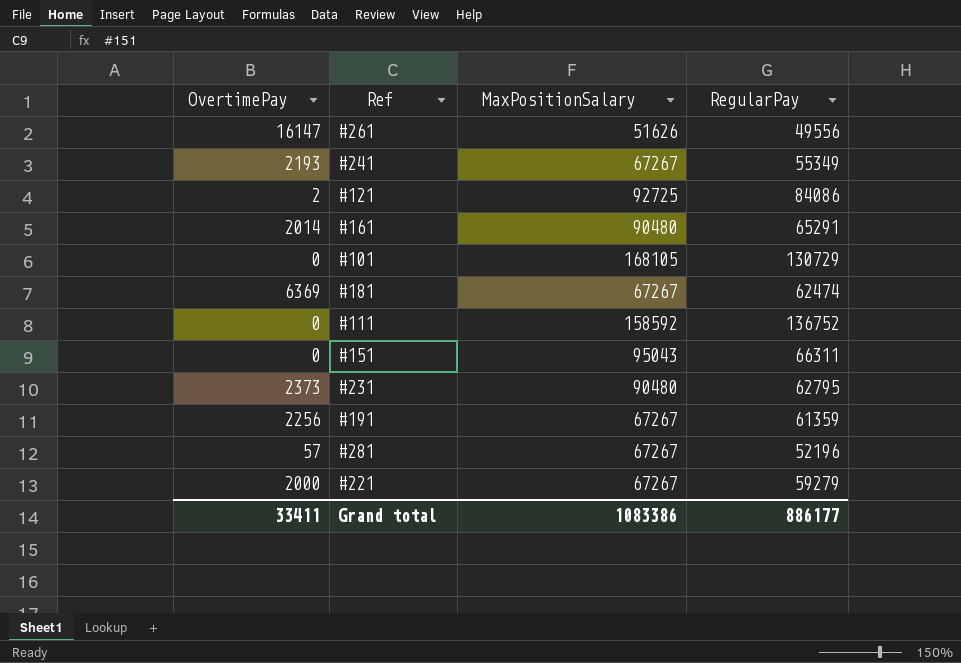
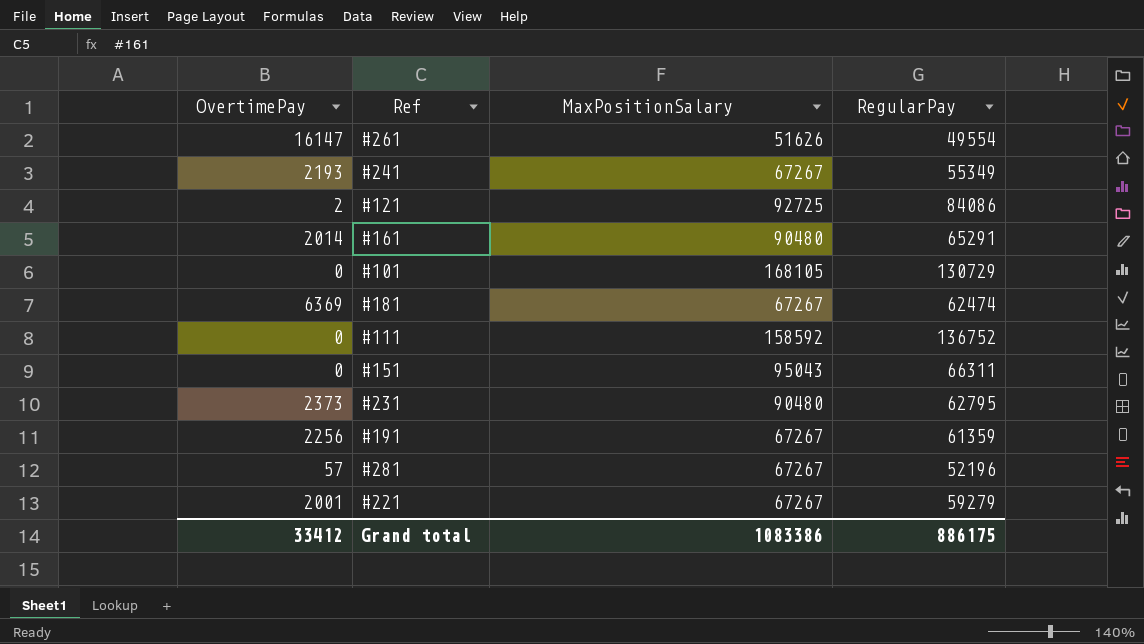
#261 | RegularPay: 49556 -> 49554
#221 | OvertimePay: 2000 -> 2001
Grand total | OvertimePay: 33411 -> 33412
Grand total | RegularPay: 886177 -> 886175

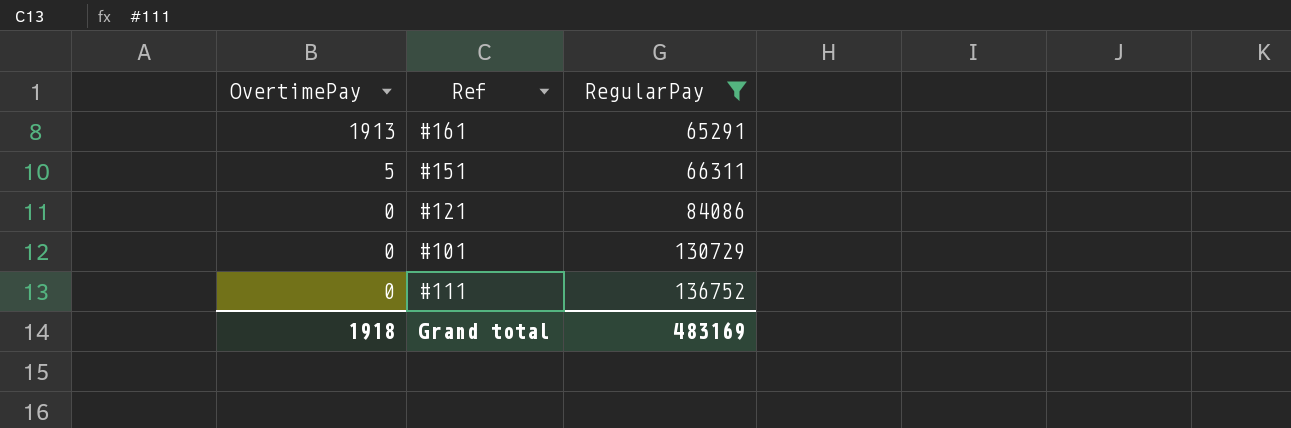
filter: none -> RegularPay >= 65291
row order: none -> OvertimePay descending
column MaxPositionSalary | position: 3 -> none
#161 | OvertimePay: 2014 -> 1913
#151 | OvertimePay: 0 -> 5
#121 | OvertimePay: 2 -> 0
Grand total | OvertimePay: 33412 -> 1918
Grand total | RegularPay: 886175 -> 483169

